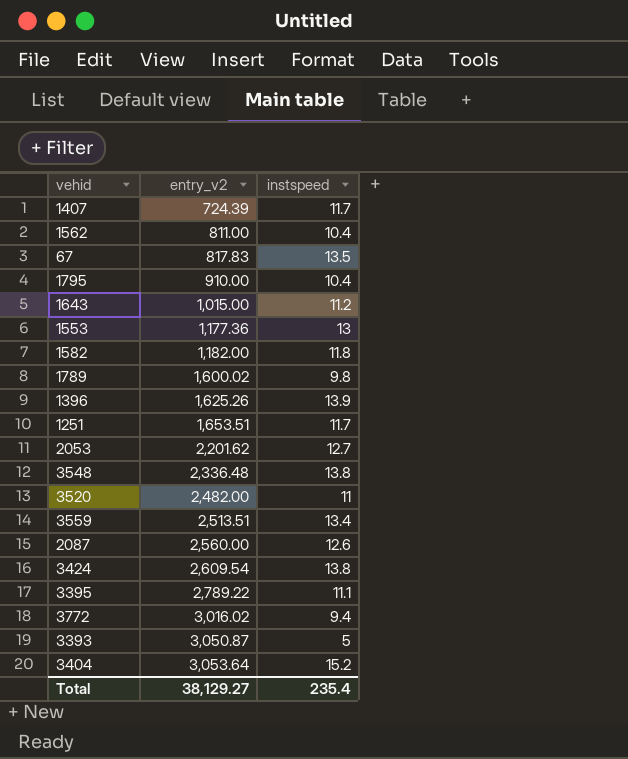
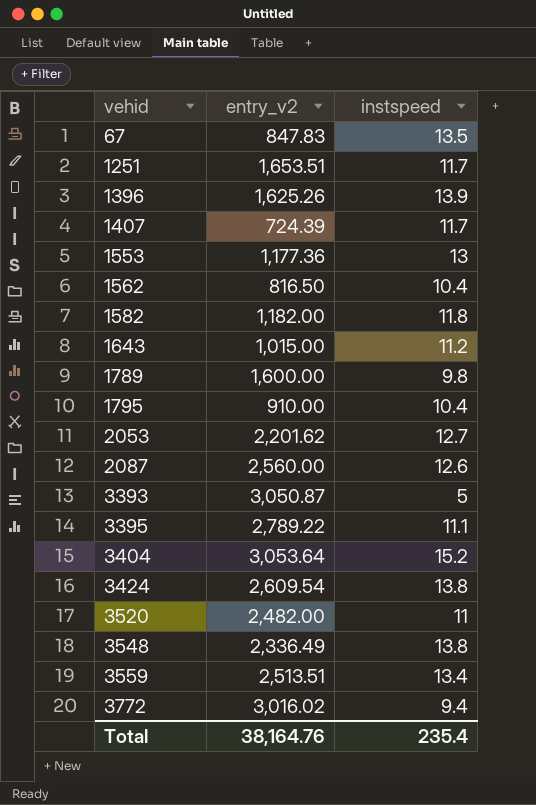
row order: entry_v2 ascending -> vehid ascending
67 | entry_v2: 817.83 -> 847.83
1562 | entry_v2: 811.00 -> 816.50
1789 | entry_v2: 1,600.02 -> 1,600.00
3548 | entry_v2: 2,336.48 -> 2,336.49
Total | entry_v2: 38,129.27 -> 38,164.76

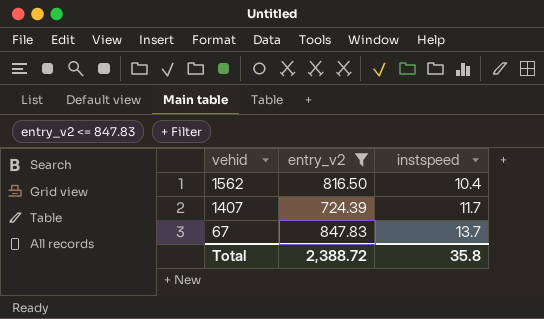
filter: none -> entry_v2 <= 847.83
row order: vehid ascending -> vehid descending
67 | instspeed: 13.5 -> 13.7
Total | entry_v2: 38,164.76 -> 2,388.72
Total | instspeed: 235.4 -> 35.8

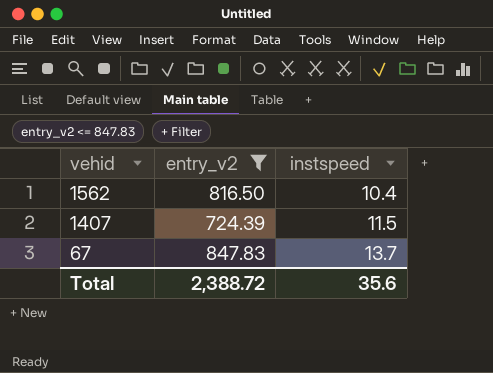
1407 | instspeed: 11.7 -> 11.5
Total | instspeed: 35.8 -> 35.6

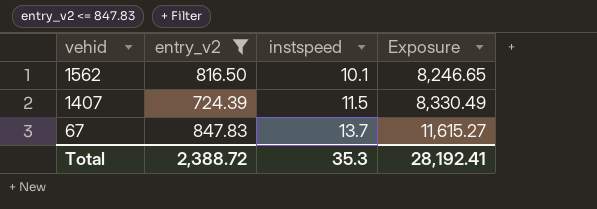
column Exposure | formula: none -> [entry_v2] * [instspeed]
1562 | instspeed: 10.4 -> 10.1
Total | instspeed: 35.6 -> 35.3

